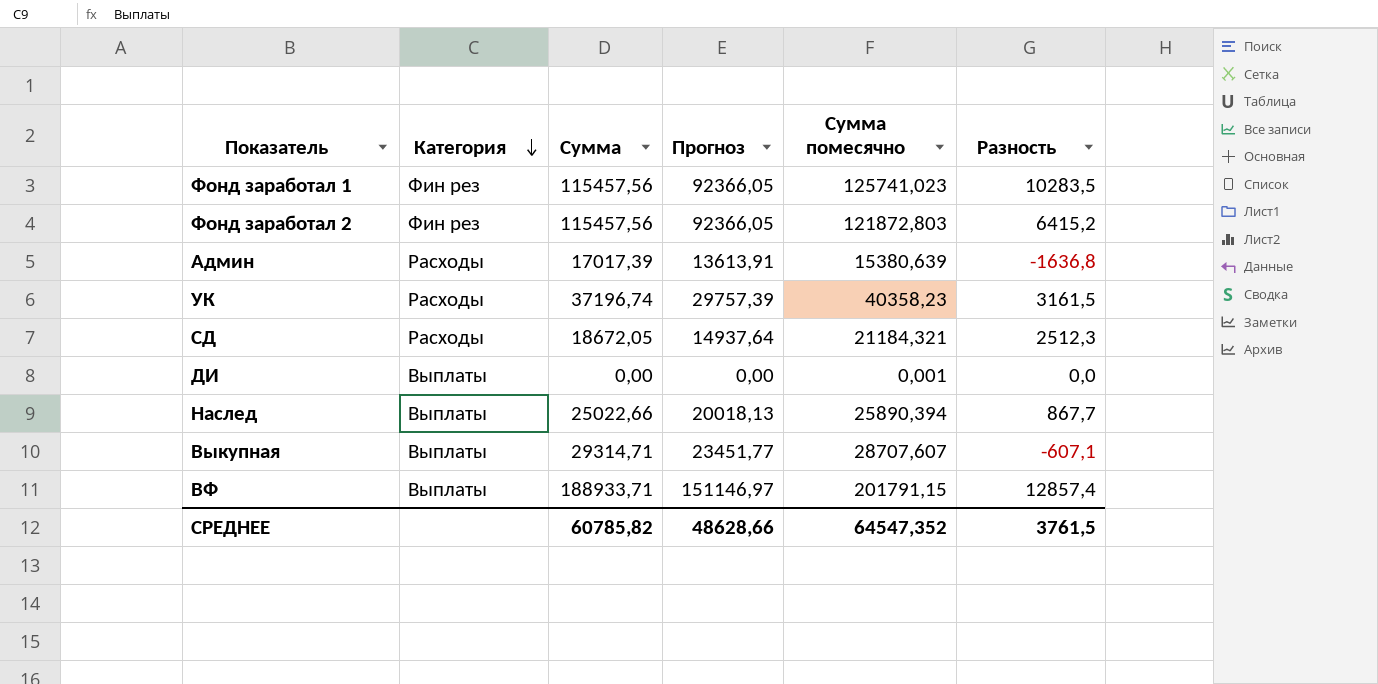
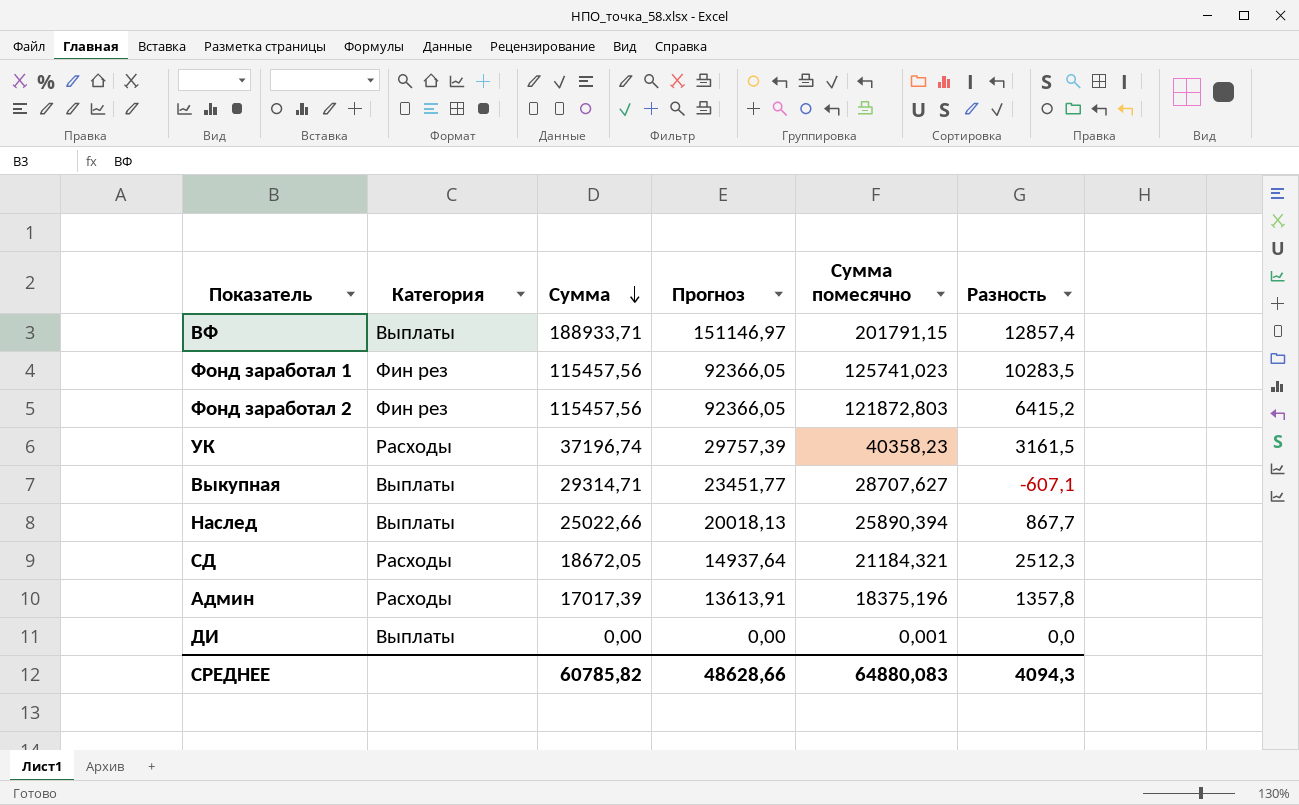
row order: Категория descending -> Сумма descending
Выкупная | Сумма помесячно: 28707,607 -> 28707,627
Админ | Сумма помесячно: 15380,639 -> 18375,196
Админ | Разность: -1636,8 -> 1357,8
СРЕДНЕЕ | Сумма помесячно: 64547,352 -> 64880,083
СРЕДНЕЕ | Разность: 3761,5 -> 4094,3

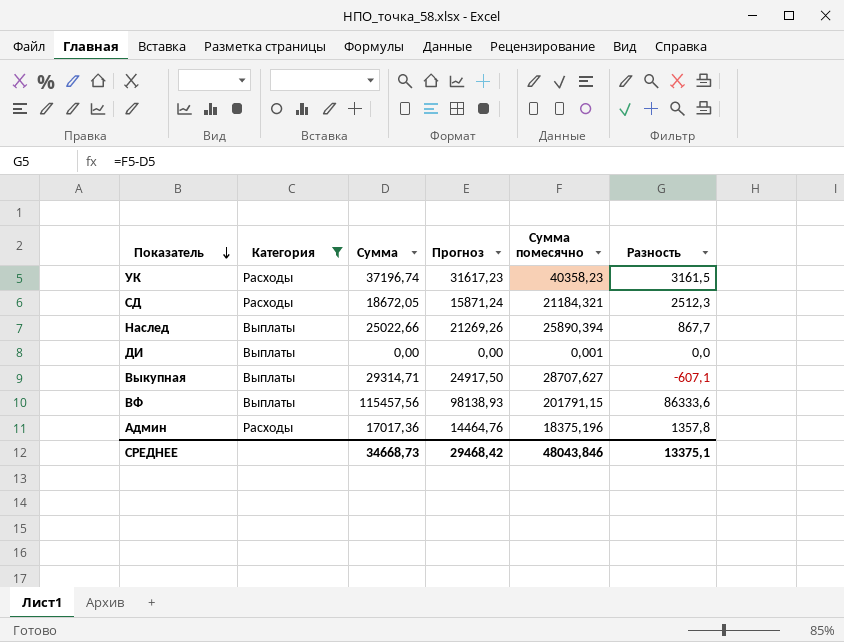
filter: none -> Категория != Фин рез
row order: Сумма descending -> Показатель descending
column Прогноз | formula: [Сумма] * 0,8 -> [Сумма] * 0,85
ВФ | Сумма: 188933,71 -> 115457,56
ВФ | Разность: 12857,4 -> 86333,6
Админ | Сумма: 17017,39 -> 17017,36
СРЕДНЕЕ | Сумма: 60785,82 -> 34668,73
СРЕДНЕЕ | Прогноз: 48628,66 -> 29468,42
СРЕДНЕЕ | Сумма помесячно: 64880,083 -> 48043,846
СРЕДНЕЕ | Разность: 4094,3 -> 13375,1

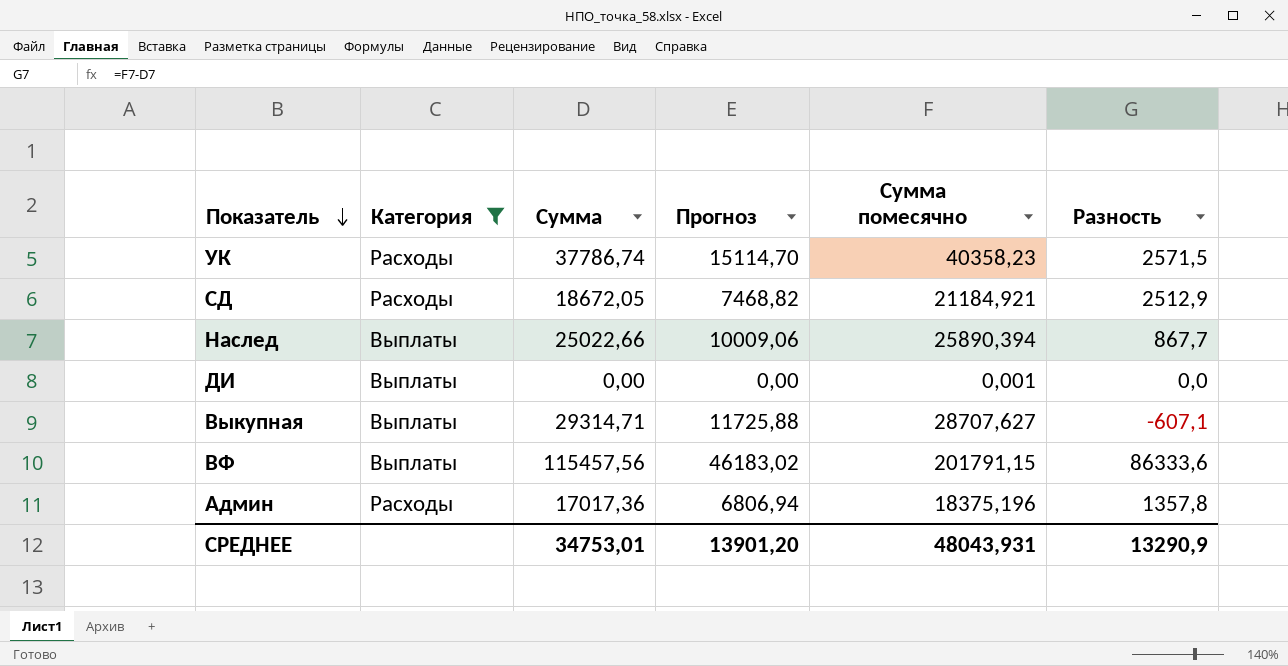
column Прогноз | formula: [Сумма] * 0,85 -> [Сумма] * 0,4
УК | Сумма: 37196,74 -> 37786,74
УК | Разность: 3161,5 -> 2571,5
СД | Сумма помесячно: 21184,321 -> 21184,921
СД | Разность: 2512,3 -> 2512,9
СРЕДНЕЕ | Сумма: 34668,73 -> 34753,01
СРЕДНЕЕ | Прогноз: 29468,42 -> 13901,20
СРЕДНЕЕ | Сумма помесячно: 48043,846 -> 48043,931
СРЕДНЕЕ | Разность: 13375,1 -> 13290,9

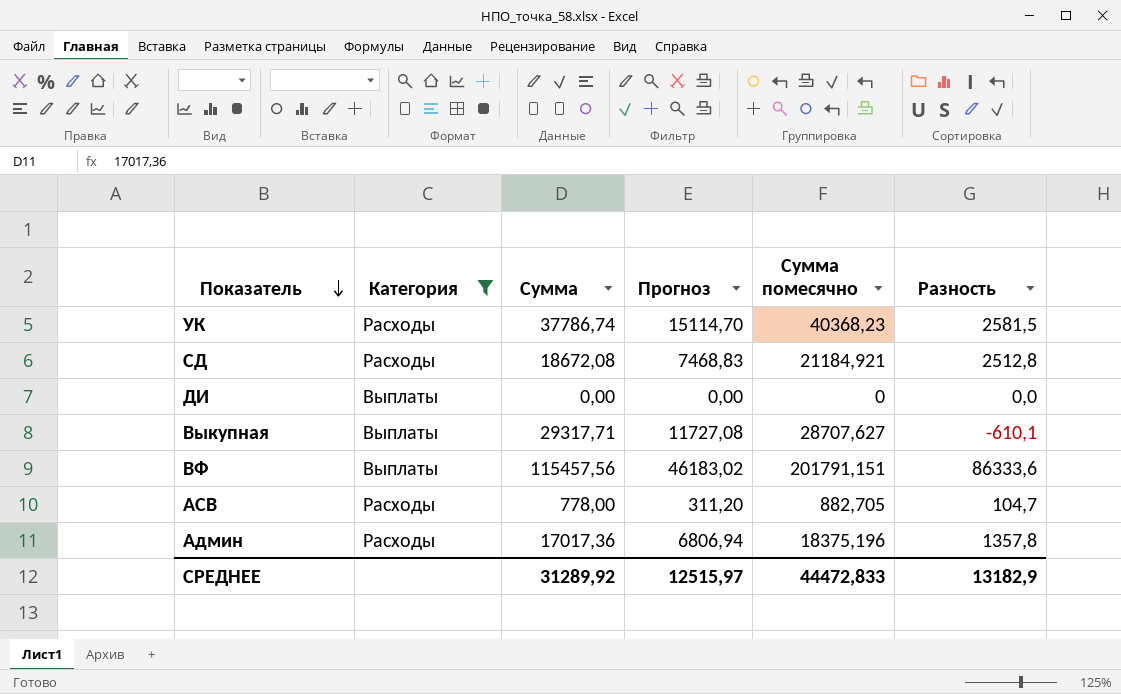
row Наслед: Выплаты | 25022,66 | 10009,06 | 25890,394 | 867,7 -> none
УК | Сумма помесячно: 40358,23 -> 40368,23
УК | Разность: 2571,5 -> 2581,5
СД | Сумма: 18672,05 -> 18672,08
СД | Прогноз: 7468,82 -> 7468,83
СД | Разность: 2512,9 -> 2512,8
ДИ | Сумма помесячно: 0,001 -> 0
Выкупная | Сумма: 29314,71 -> 29317,71
Выкупная | Прогноз: 11725,88 -> 11727,08
Выкупная | Разность: -607,1 -> -610,1
ВФ | Сумма помесячно: 201791,15 -> 201791,151
row АСВ: none -> Расходы | 778,00 | 311,20 | 882,705 | 104,7
СРЕДНЕЕ | Сумма: 34753,01 -> 31289,92
СРЕДНЕЕ | Прогноз: 13901,20 -> 12515,97
СРЕДНЕЕ | Сумма помесячно: 48043,931 -> 44472,833
СРЕДНЕЕ | Разность: 13290,9 -> 13182,9

